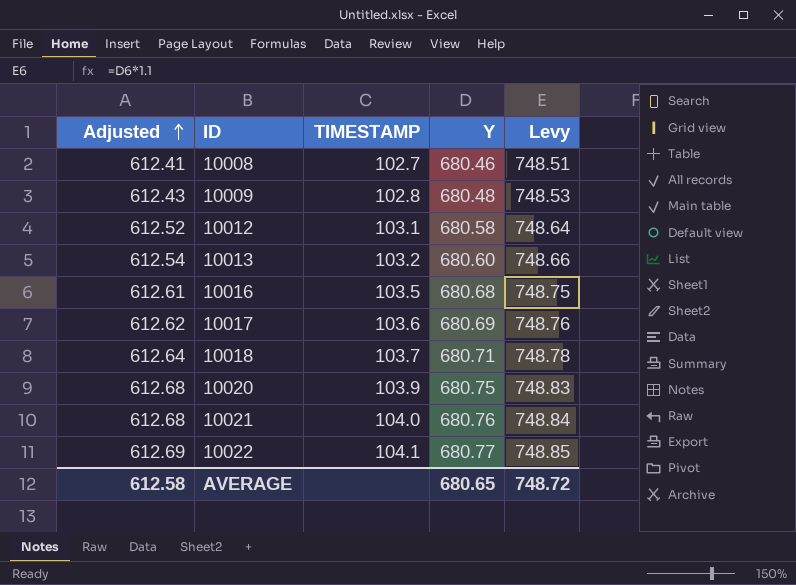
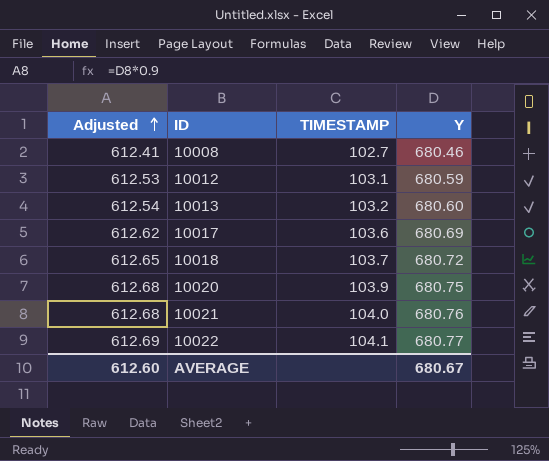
column Levy | formula: [Y] * 1.1 -> none
row 10009: 612.43 | 102.8 | 680.48 | 748.53 -> none
row 10016: 612.61 | 103.5 | 680.68 | 748.75 -> none
10012 | Adjusted: 612.52 -> 612.53
10012 | Y: 680.58 -> 680.59
10018 | Adjusted: 612.64 -> 612.65
10018 | Y: 680.71 -> 680.72
AVERAGE | Adjusted: 612.58 -> 612.60
AVERAGE | Y: 680.65 -> 680.67

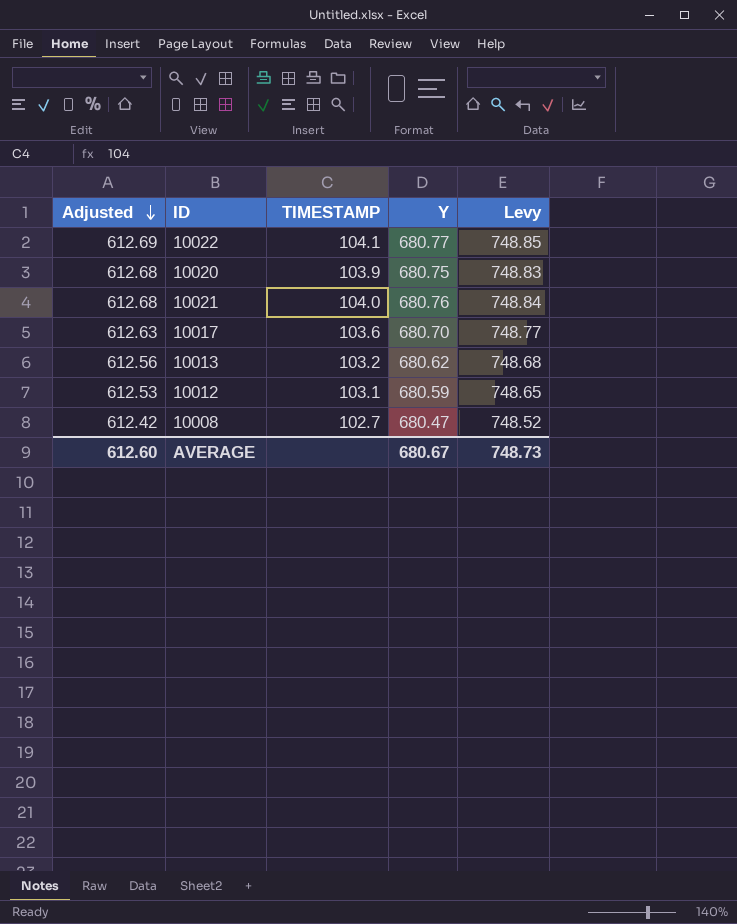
row order: Adjusted ascending -> Adjusted descending
column Levy | formula: none -> [Y] * 1.1
row 10018: 612.65 | 103.7 | 680.72 -> none
10017 | Adjusted: 612.62 -> 612.63
10017 | Y: 680.69 -> 680.70
10013 | Adjusted: 612.54 -> 612.56
10013 | Y: 680.60 -> 680.62
10008 | Adjusted: 612.41 -> 612.42
10008 | Y: 680.46 -> 680.47

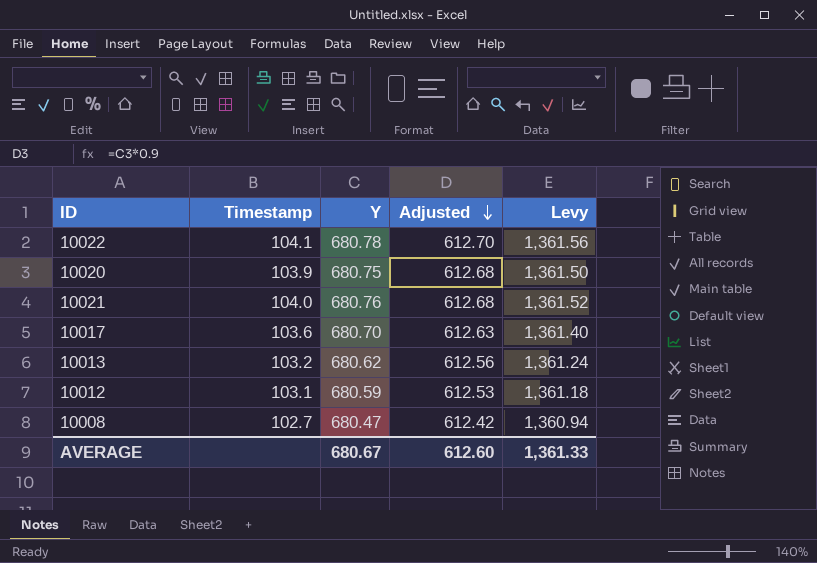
column name: TIMESTAMP -> Timestamp
column Adjusted | position: 1 -> 4
column Levy | formula: [Y] * 1.1 -> [Y] * 2
10022 | Y: 680.77 -> 680.78
10022 | Adjusted: 612.69 -> 612.70
AVERAGE | Levy: 748.73 -> 1,361.33

